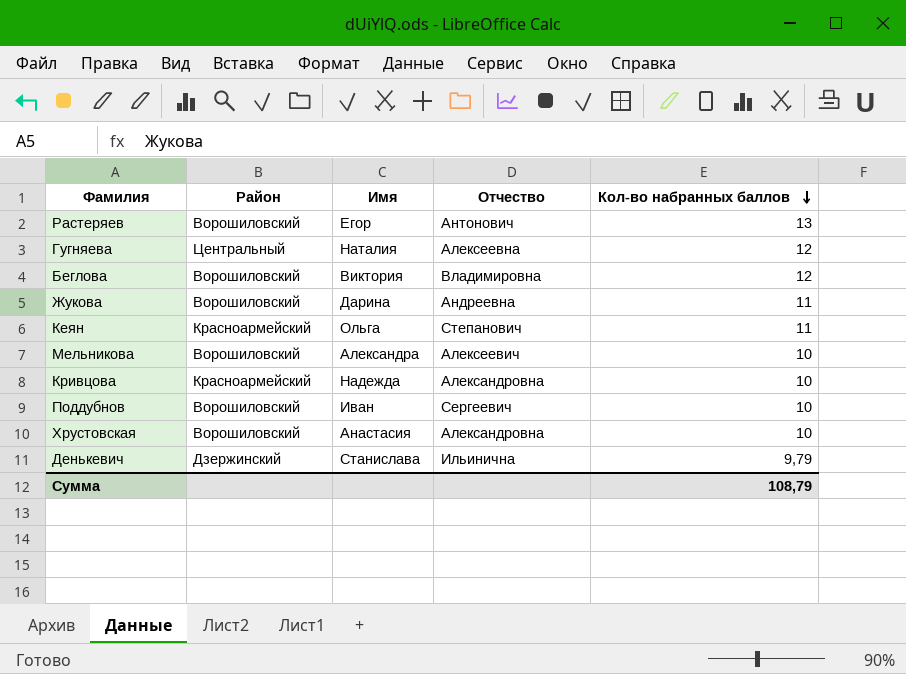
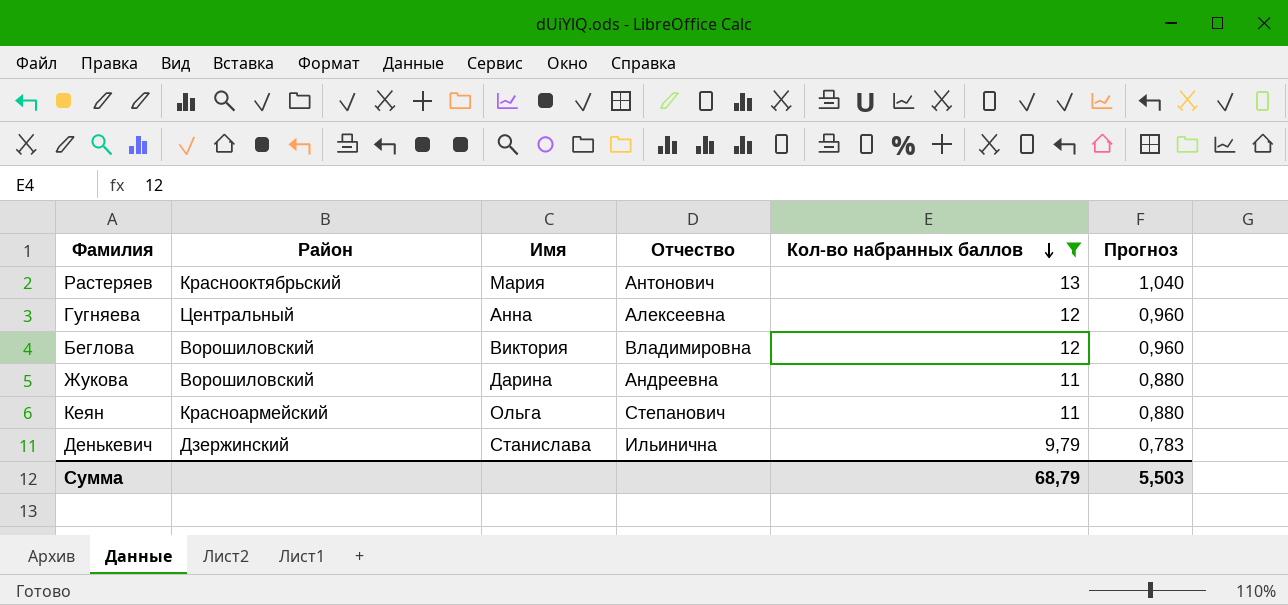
filter: none -> Кол-во набранных баллов != 10
column Прогноз | formula: none -> [Кол-во набранных баллов] * 0,08
Растеряев | Район: Ворошиловский -> Краснооктябрьский
Растеряев | Имя: Егор -> Мария
Гугняева | Имя: Наталия -> Анна
Сумма | Кол-во набранных баллов: 108,79 -> 68,79

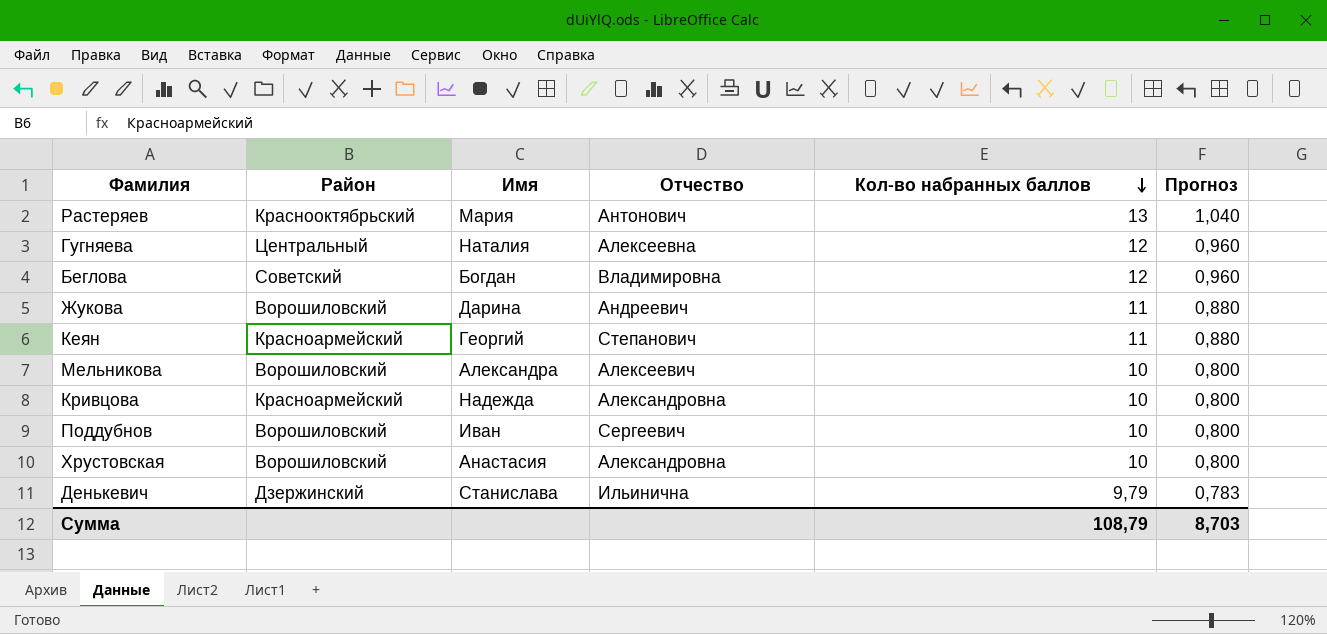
filter: Кол-во набранных баллов != 10 -> none
Гугняева | Имя: Анна -> Наталия
Беглова | Район: Ворошиловский -> Советский
Беглова | Имя: Виктория -> Богдан
Жукова | Отчество: Андреевна -> Андреевич
Кеян | Имя: Ольга -> Георгий
Сумма | Кол-во набранных баллов: 68,79 -> 108,79
Сумма | Прогноз: 5,503 -> 8,703

